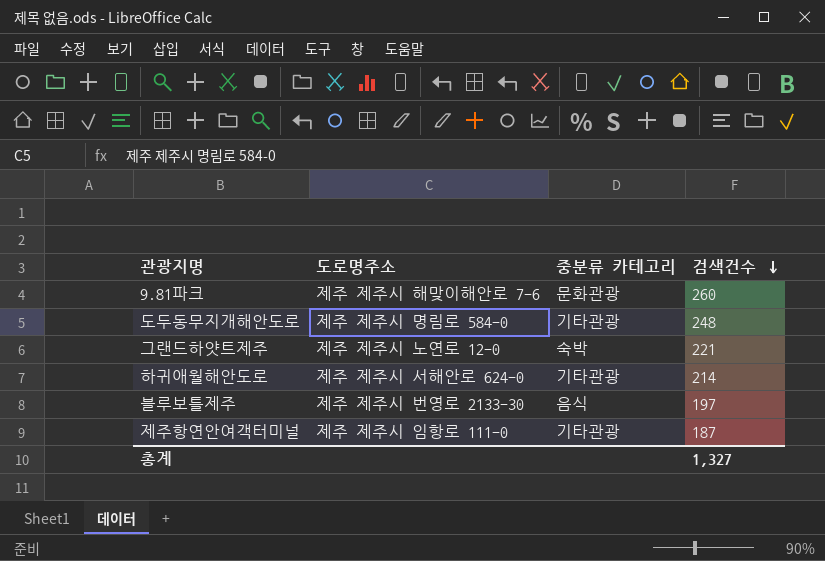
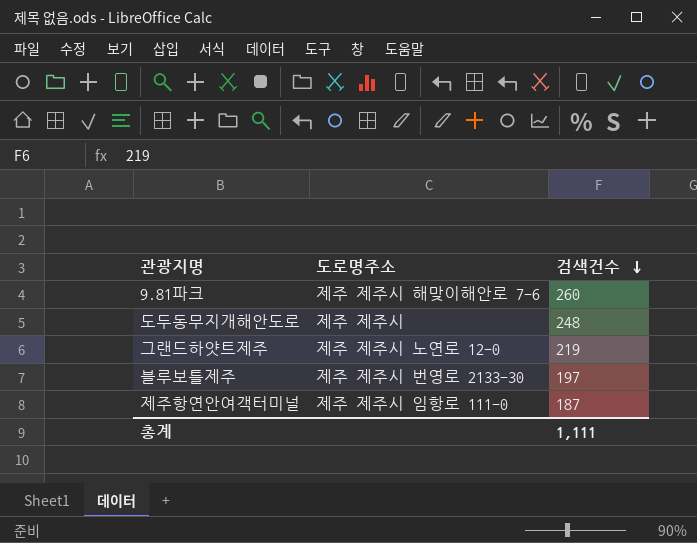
column 중분류 카테고리 | position: 3 -> none
row 하귀애월해안도로: 제주 제주시 서해안로 624-0 | 기타관광 | 214 -> none
도두동무지개해안도로 | 도로명주소: 제주 제주시 명림로 584-0 -> 제주 제주시
그랜드하얏트제주 | 검색건수: 221 -> 219
총계 | 검색건수: 1,327 -> 1,111

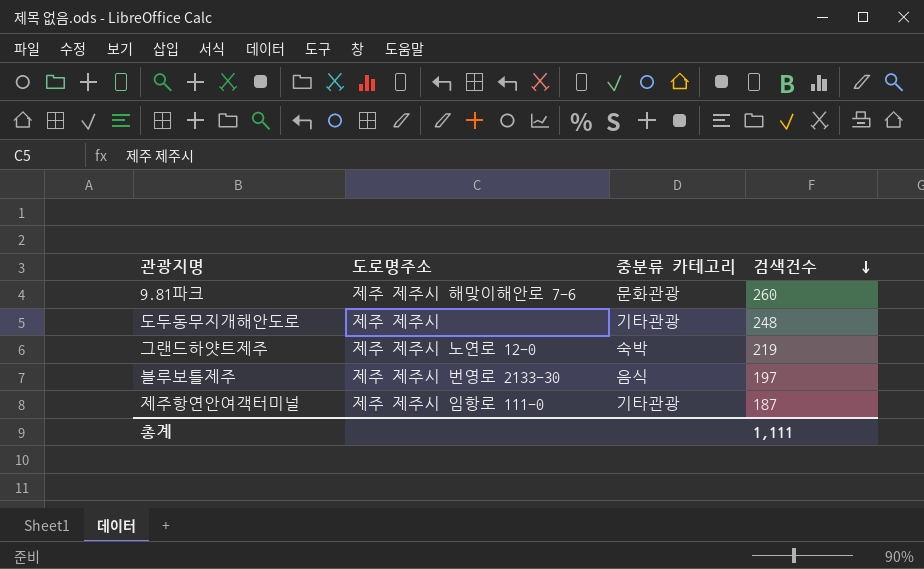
column 중분류 카테고리 | position: none -> 3

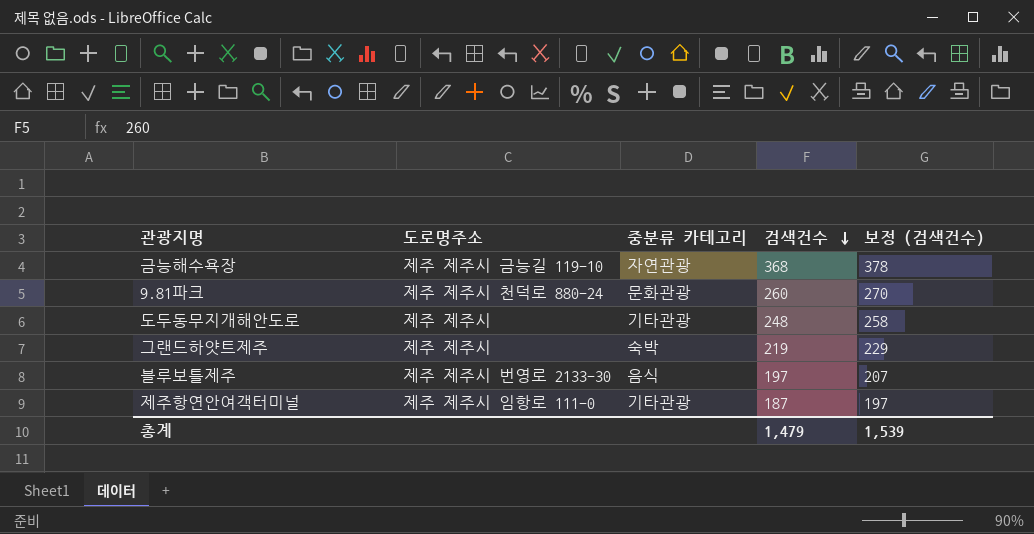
column 보정 (검색건수) | formula: none -> [검색건수] + 10
row 금능해수욕장: none -> 제주 제주시 금능길 119-10 | 자연관광 | 368 | 378
9.81파크 | 도로명주소: 제주 제주시 해맞이해안로 7-6 -> 제주 제주시 천덕로 880-24
그랜드하얏트제주 | 도로명주소: 제주 제주시 노연로 12-0 -> 제주 제주시
총계 | 검색건수: 1,111 -> 1,479

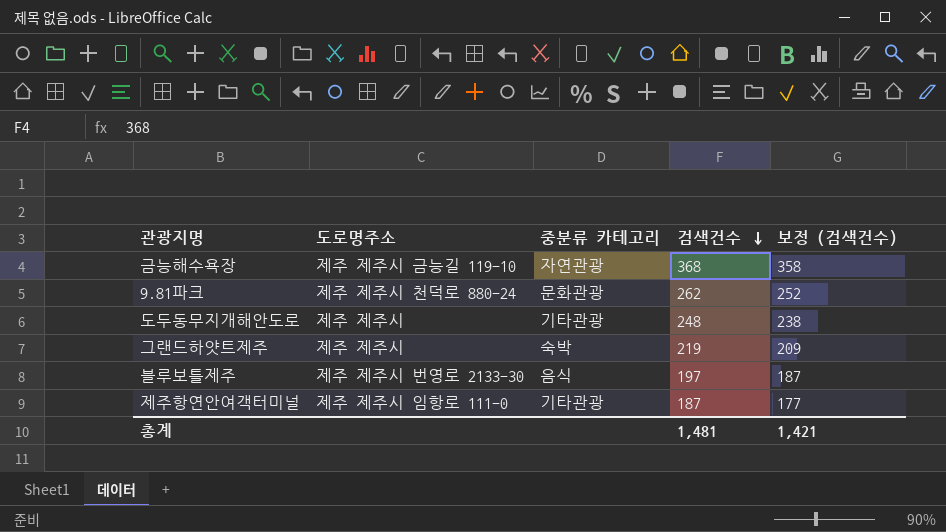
column 보정 (검색건수) | formula: [검색건수] + 10 -> [검색건수] - 10
9.81파크 | 검색건수: 260 -> 262
총계 | 검색건수: 1,479 -> 1,481
총계 | 보정 (검색건수): 1,539 -> 1,421

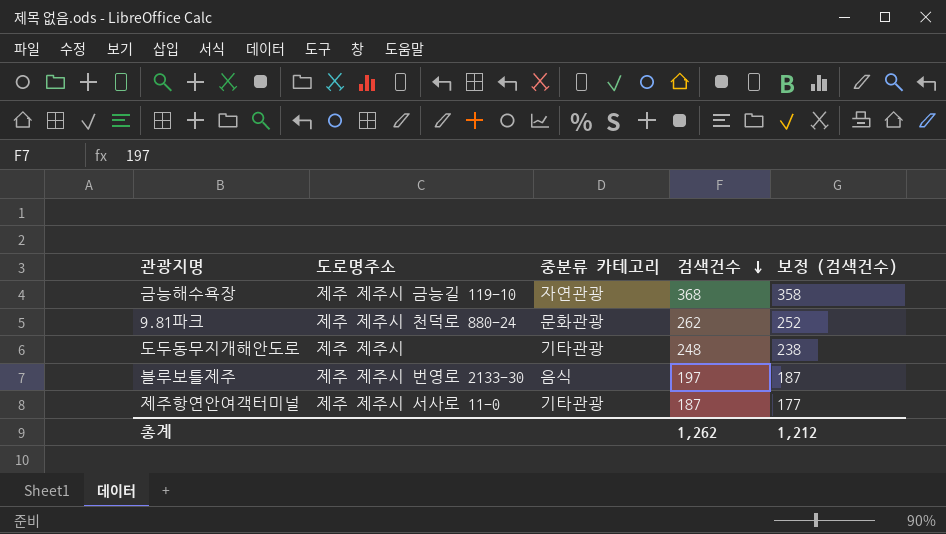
row 그랜드하얏트제주: 제주 제주시 | 숙박 | 219 | 209 -> none
제주항연안여객터미널 | 도로명주소: 제주 제주시 임항로 111-0 -> 제주 제주시 서사로 11-0
총계 | 검색건수: 1,481 -> 1,262
총계 | 보정 (검색건수): 1,421 -> 1,212

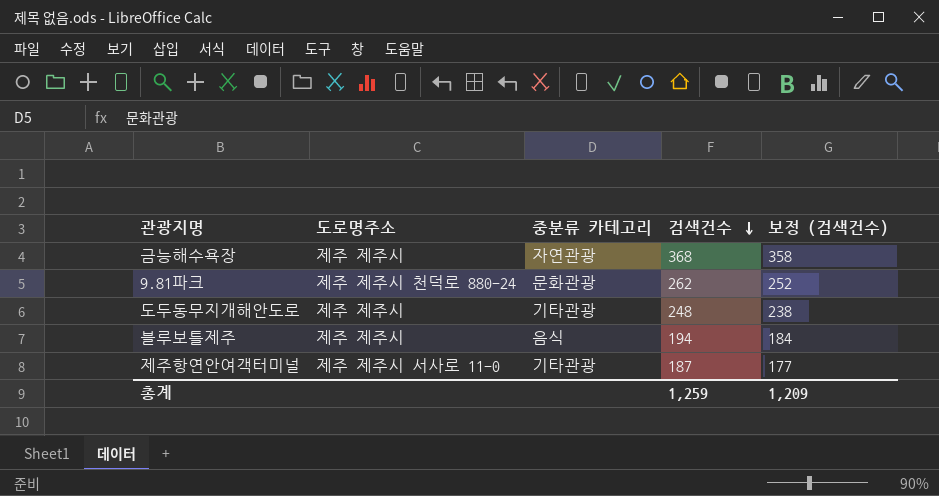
금능해수욕장 | 도로명주소: 제주 제주시 금능길 119-10 -> 제주 제주시
블루보틀제주 | 도로명주소: 제주 제주시 번영로 2133-30 -> 제주 제주시
블루보틀제주 | 검색건수: 197 -> 194
블루보틀제주 | 보정 (검색건수): 187 -> 184
총계 | 검색건수: 1,262 -> 1,259
총계 | 보정 (검색건수): 1,212 -> 1,209

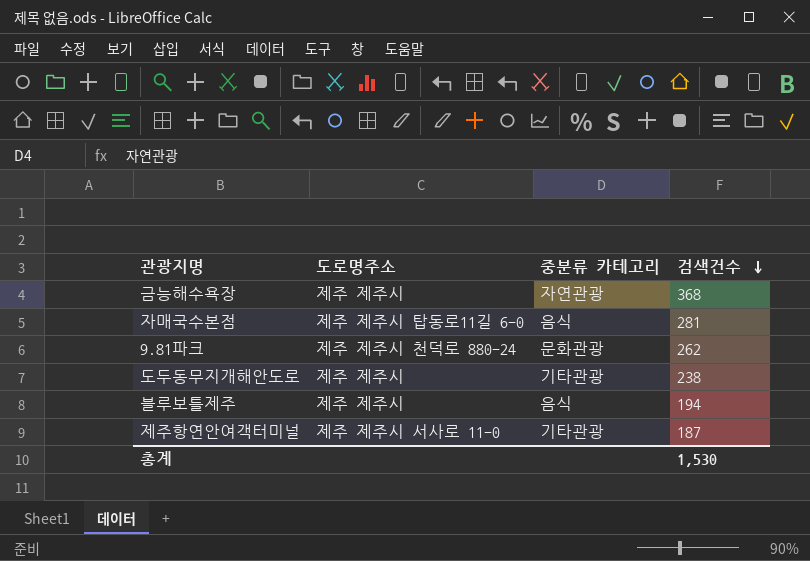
column 보정 (검색건수) | formula: [검색건수] - 10 -> none
row 자매국수본점: none -> 제주 제주시 탑동로11길 6-0 | 음식 | 281
도두동무지개해안도로 | 검색건수: 248 -> 238
총계 | 검색건수: 1,259 -> 1,530

